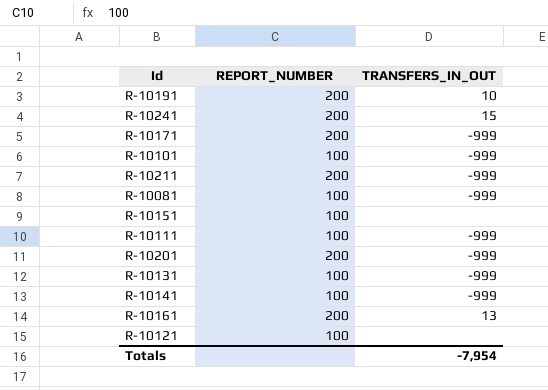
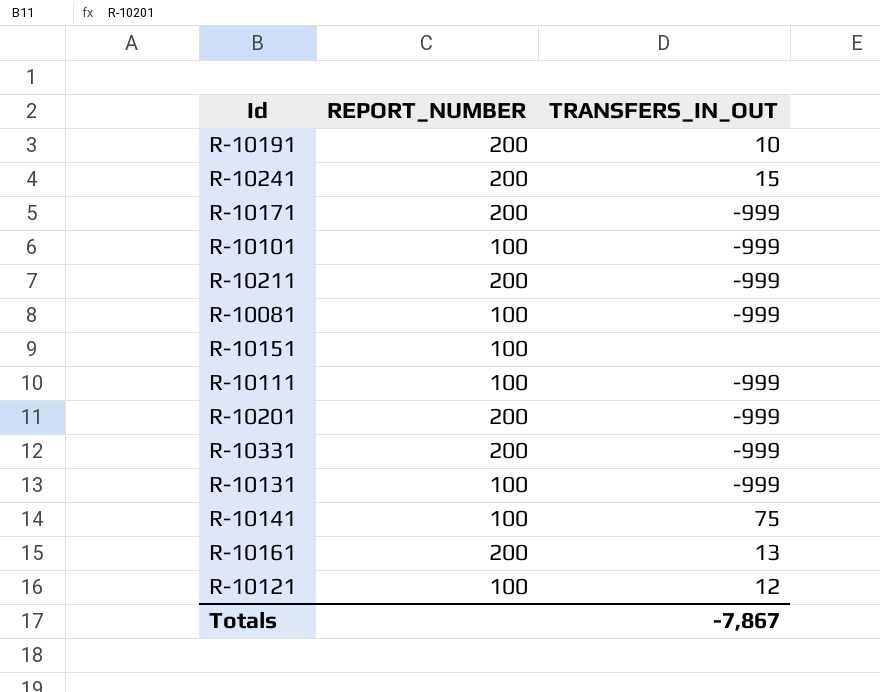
row R-10331: none -> 200 | -999
R-10141 | TRANSFERS_IN_OUT: -999 -> 75
R-10121 | TRANSFERS_IN_OUT: none -> 12
Totals | TRANSFERS_IN_OUT: -7,954 -> -7,867

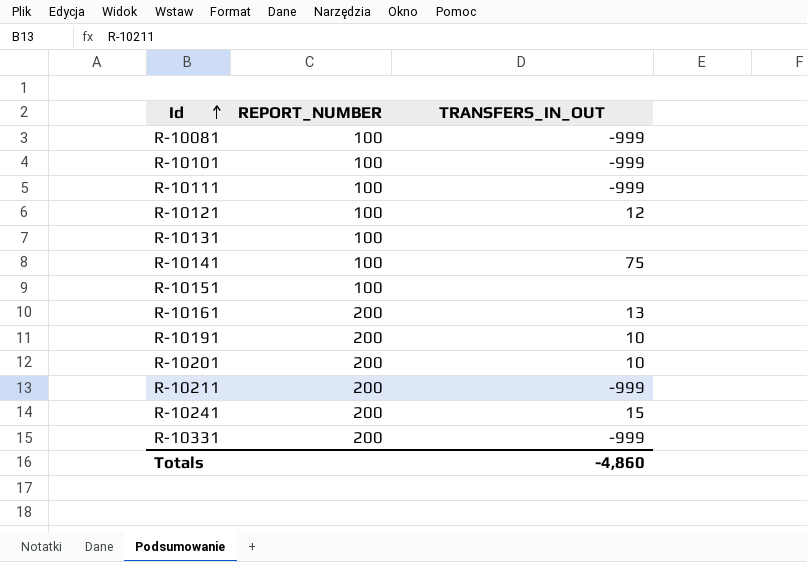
row order: none -> Id ascending
row R-10171: 200 | -999 -> none
R-10131 | TRANSFERS_IN_OUT: -999 -> none
R-10201 | TRANSFERS_IN_OUT: -999 -> 10
Totals | TRANSFERS_IN_OUT: -7,867 -> -4,860

